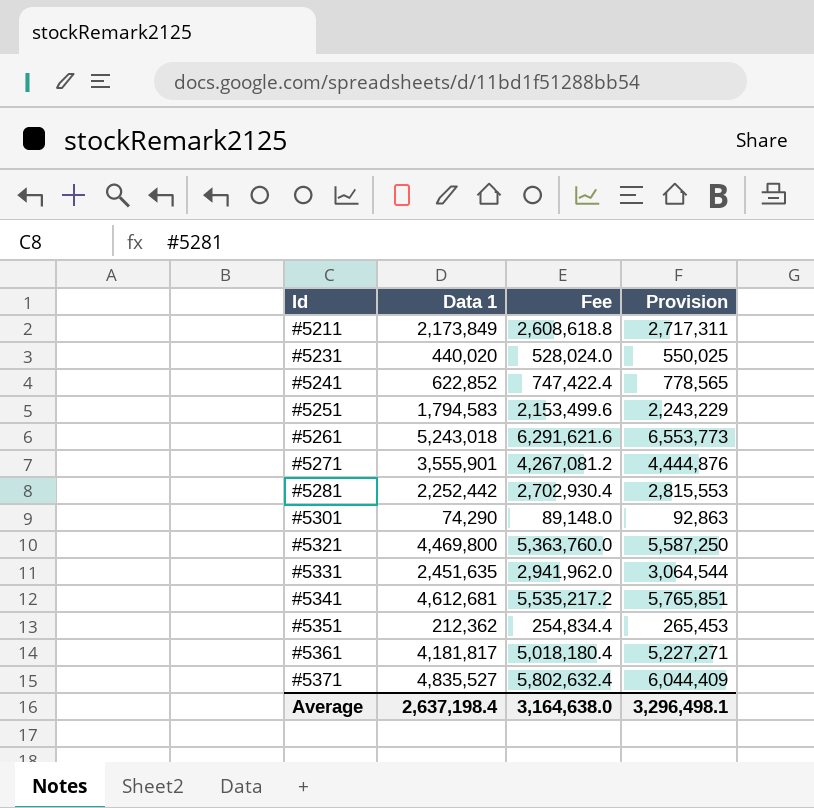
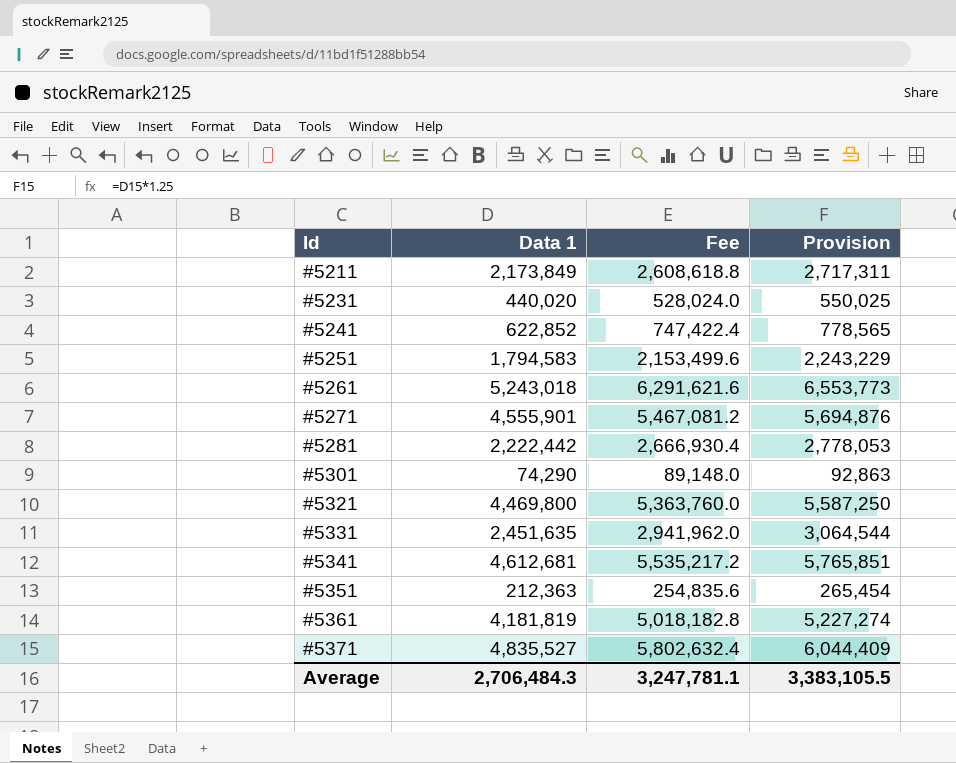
#5271 | Data 1: 3,555,901 -> 4,555,901
#5271 | Fee: 4,267,081.2 -> 5,467,081.2
#5271 | Provision: 4,444,876 -> 5,694,876
#5281 | Data 1: 2,252,442 -> 2,222,442
#5281 | Fee: 2,702,930.4 -> 2,666,930.4
#5281 | Provision: 2,815,553 -> 2,778,053
#5351 | Data 1: 212,362 -> 212,363
#5351 | Fee: 254,834.4 -> 254,835.6
#5351 | Provision: 265,453 -> 265,454
#5361 | Data 1: 4,181,817 -> 4,181,819
#5361 | Fee: 5,018,180.4 -> 5,018,182.8
#5361 | Provision: 5,227,271 -> 5,227,274
Average | Data 1: 2,637,198.4 -> 2,706,484.3
Average | Fee: 3,164,638.0 -> 3,247,781.1
Average | Provision: 3,296,498.1 -> 3,383,105.5

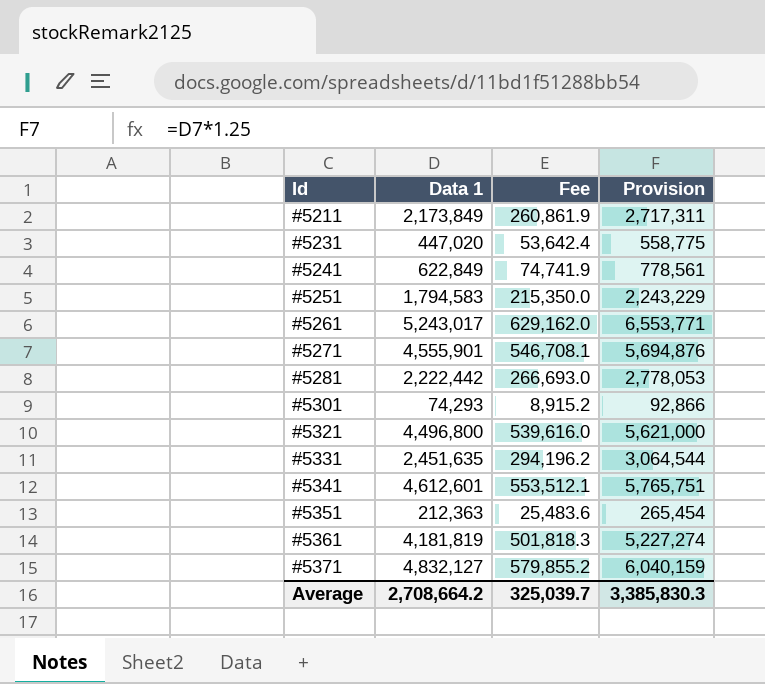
column Fee | formula: [Data 1] * 1.2 -> [Data 1] * 0.12
#5231 | Data 1: 440,020 -> 447,020
#5231 | Provision: 550,025 -> 558,775
#5241 | Data 1: 622,852 -> 622,849
#5241 | Provision: 778,565 -> 778,561
#5261 | Data 1: 5,243,018 -> 5,243,017
#5261 | Provision: 6,553,773 -> 6,553,771
#5301 | Data 1: 74,290 -> 74,293
#5301 | Provision: 92,863 -> 92,866
#5321 | Data 1: 4,469,800 -> 4,496,800
#5321 | Provision: 5,587,250 -> 5,621,000
#5341 | Data 1: 4,612,681 -> 4,612,601
#5341 | Provision: 5,765,851 -> 5,765,751
#5371 | Data 1: 4,835,527 -> 4,832,127
#5371 | Provision: 6,044,409 -> 6,040,159
Average | Data 1: 2,706,484.3 -> 2,708,664.2
Average | Fee: 3,247,781.1 -> 325,039.7
Average | Provision: 3,383,105.5 -> 3,385,830.3

